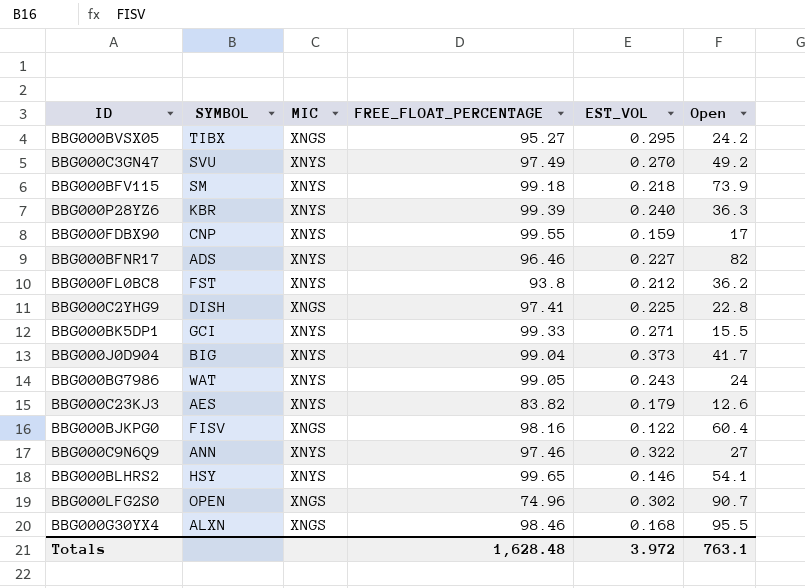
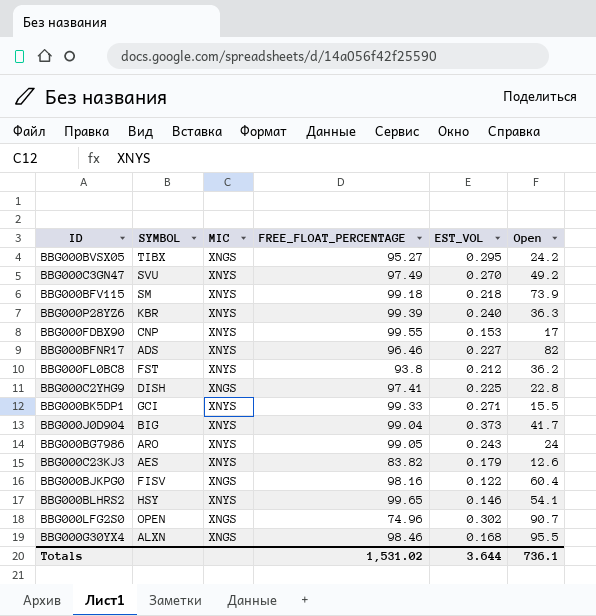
row BBG000C9N6Q9: ANN | XNYS | 97.46 | 0.322 | 27 -> none
BBG000FDBX90 | EST_VOL: 0.159 -> 0.153
BBG000BG7986 | SYMBOL: WAT -> ARO
Totals | FREE_FLOAT_PERCENTAGE: 1,628.48 -> 1,531.02
Totals | EST_VOL: 3.972 -> 3.644
Totals | Open: 763.1 -> 736.1

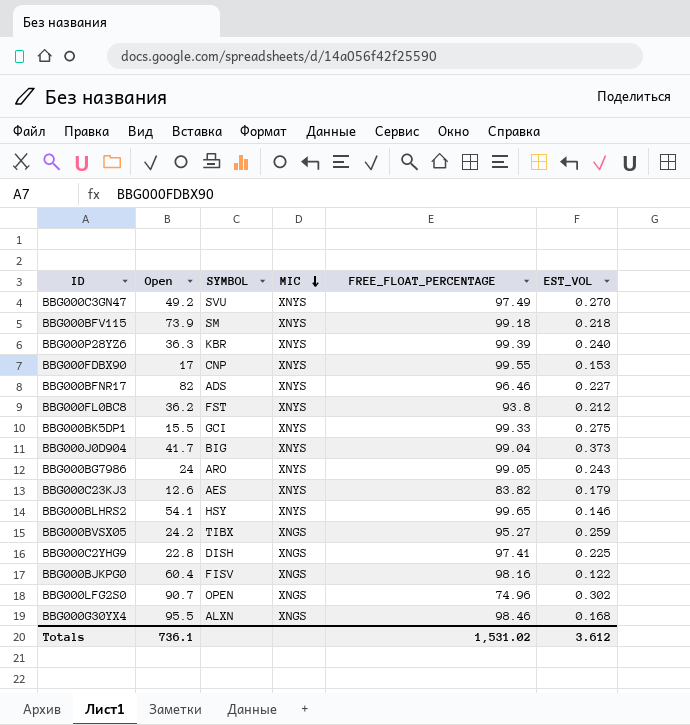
row order: none -> MIC descending
column Open | position: 6 -> 2
BBG000BK5DP1 | EST_VOL: 0.271 -> 0.275
BBG000BVSX05 | EST_VOL: 0.295 -> 0.259
Totals | EST_VOL: 3.644 -> 3.612

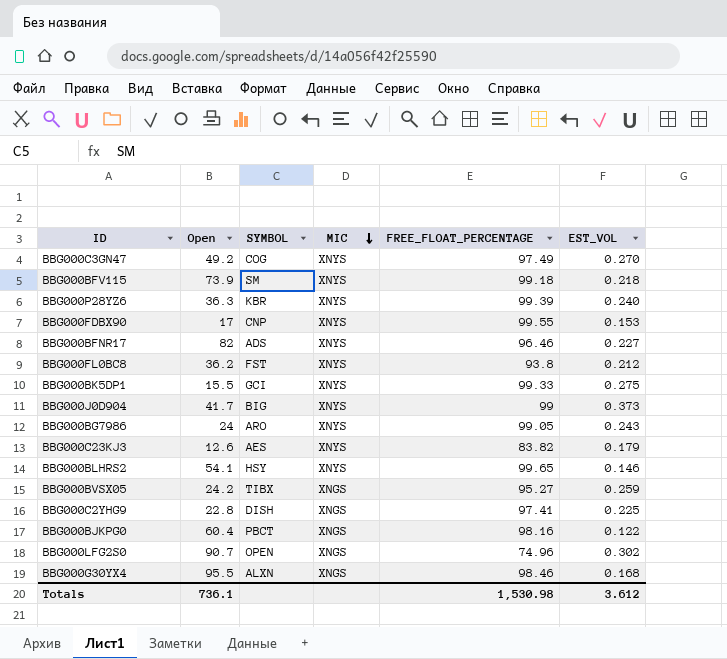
BBG000C3GN47 | SYMBOL: SVU -> COG
BBG000J0D904 | FREE_FLOAT_PERCENTAGE: 99.04 -> 99
BBG000BJKPG0 | SYMBOL: FISV -> PBCT
Totals | FREE_FLOAT_PERCENTAGE: 1,531.02 -> 1,530.98

